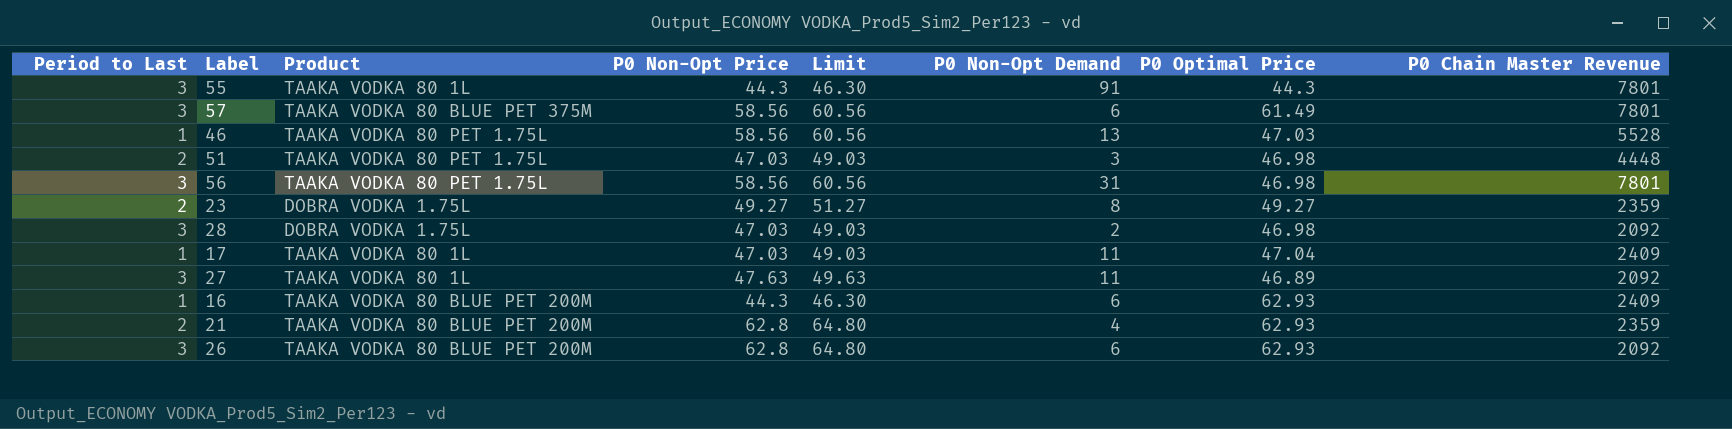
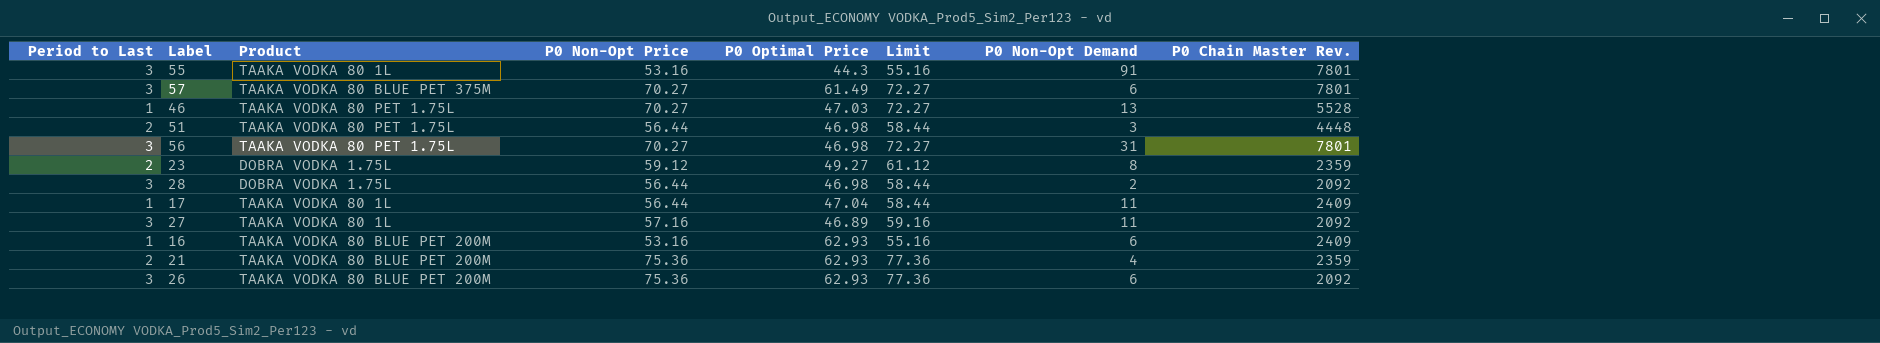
column P0 Optimal Price | position: 7 -> 5
column name: P0 Chain Master Revenue -> P0 Chain Master Rev.
55 | P0 Non-Opt Price: 44.3 -> 53.16
55 | Limit: 46.30 -> 55.16
57 | P0 Non-Opt Price: 58.56 -> 70.27
57 | Limit: 60.56 -> 72.27
46 | P0 Non-Opt Price: 58.56 -> 70.27
46 | Limit: 60.56 -> 72.27
51 | P0 Non-Opt Price: 47.03 -> 56.44
51 | Limit: 49.03 -> 58.44
56 | P0 Non-Opt Price: 58.56 -> 70.27
56 | Limit: 60.56 -> 72.27
23 | P0 Non-Opt Price: 49.27 -> 59.12
23 | Limit: 51.27 -> 61.12
28 | P0 Non-Opt Price: 47.03 -> 56.44
28 | Limit: 49.03 -> 58.44
17 | P0 Non-Opt Price: 47.03 -> 56.44
17 | Limit: 49.03 -> 58.44
27 | P0 Non-Opt Price: 47.63 -> 57.16
27 | Limit: 49.63 -> 59.16
16 | P0 Non-Opt Price: 44.3 -> 53.16
16 | Limit: 46.30 -> 55.16
21 | P0 Non-Opt Price: 62.8 -> 75.36
21 | Limit: 64.80 -> 77.36
26 | P0 Non-Opt Price: 62.8 -> 75.36
26 | Limit: 64.80 -> 77.36

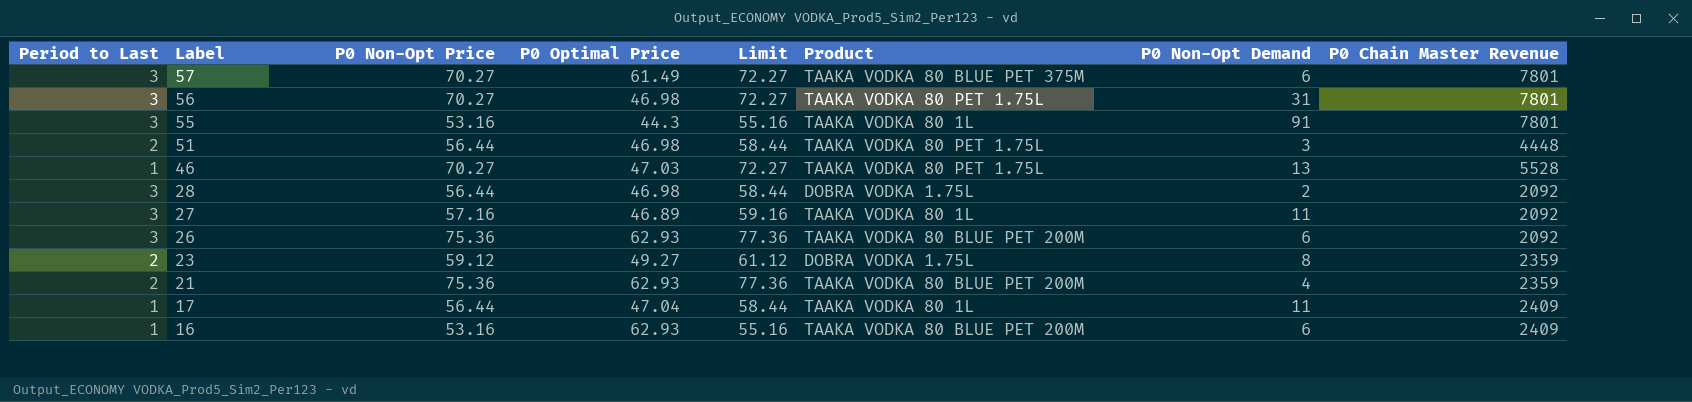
row order: none -> Label descending
column Product | position: 3 -> 6
column name: P0 Chain Master Rev. -> P0 Chain Master Revenue

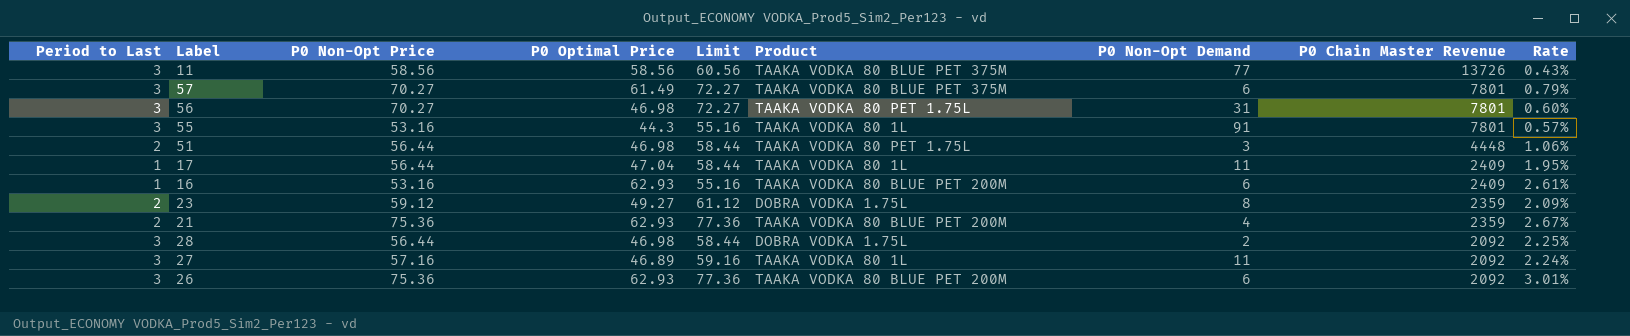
row order: Label descending -> P0 Chain Master Revenue descending
column Rate | formula: none -> [P0 Optimal Price] / [P0 Chain Master Revenue]
row 46: 1 | 70.27 | 47.03 | 72.27 | TAAKA VODKA 80 PET 1.75L | 13 | 5528 -> none
row 11: none -> 3 | 58.56 | 58.56 | 60.56 | TAAKA VODKA 80 BLUE PET 375M | 77 | 13726 | 0.43%

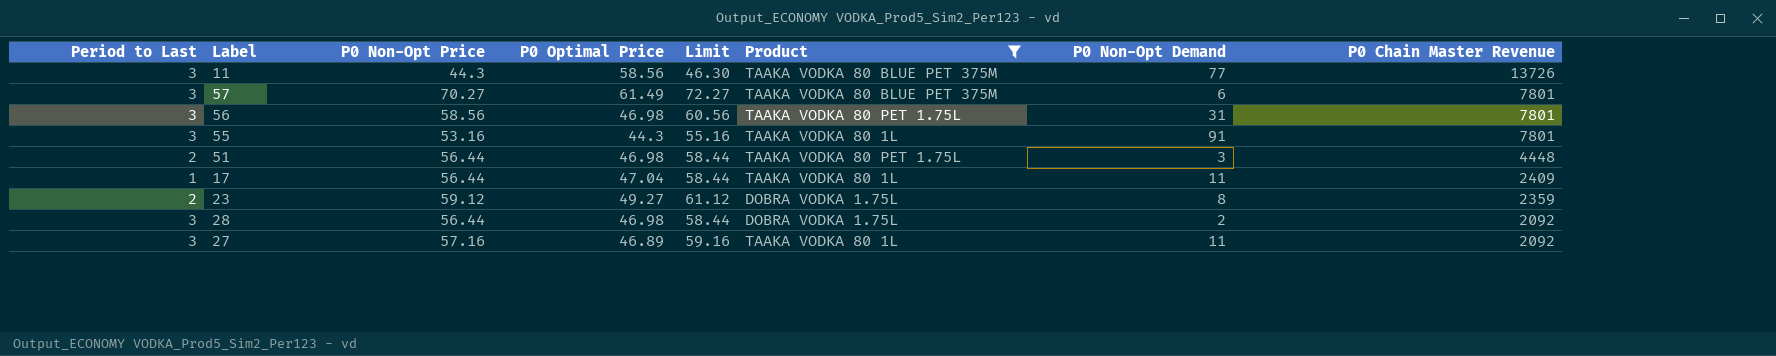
filter: none -> Product != TAAKA VODKA 80 BLUE PET 200M
column Rate | formula: [P0 Optimal Price] / [P0 Chain Master Revenue] -> none
11 | P0 Non-Opt Price: 58.56 -> 44.3
11 | Limit: 60.56 -> 46.30
56 | P0 Non-Opt Price: 70.27 -> 58.56
56 | Limit: 72.27 -> 60.56

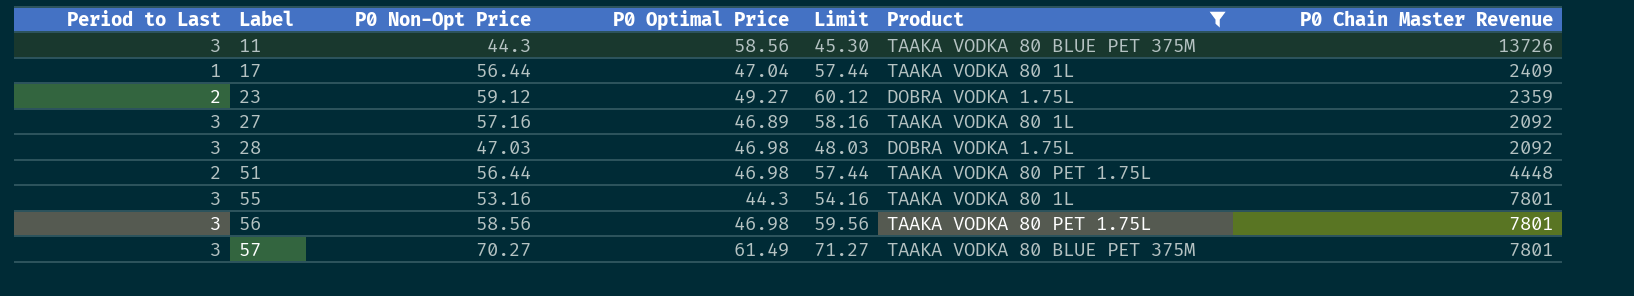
row order: P0 Chain Master Revenue descending -> Label ascending
column P0 Non-Opt Demand | position: 7 -> none
column Limit | formula: [P0 Non-Opt Price] + 2 -> [P0 Non-Opt Price] + 1
28 | P0 Non-Opt Price: 56.44 -> 47.03

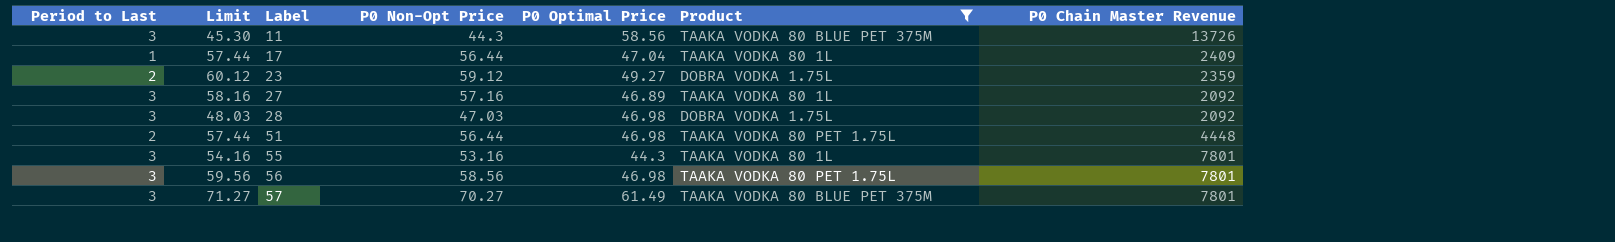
column Limit | position: 5 -> 2

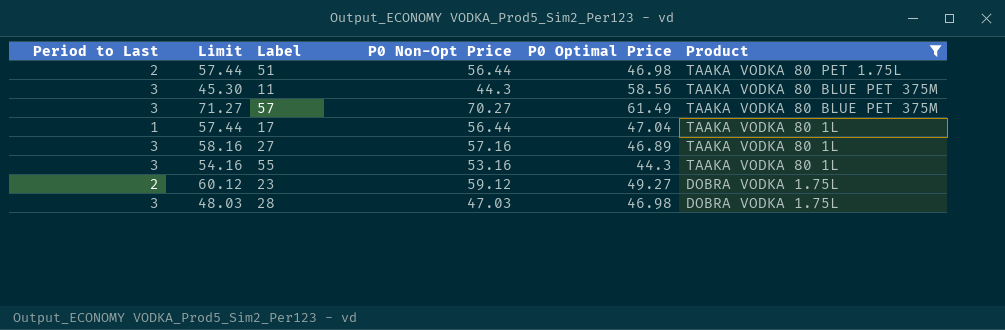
row order: Label ascending -> Product descending
column P0 Chain Master Revenue | position: 7 -> none
row 56: 3 | 59.56 | 58.56 | 46.98 | TAAKA VODKA 80 PET 1.75L | 7801 -> none

